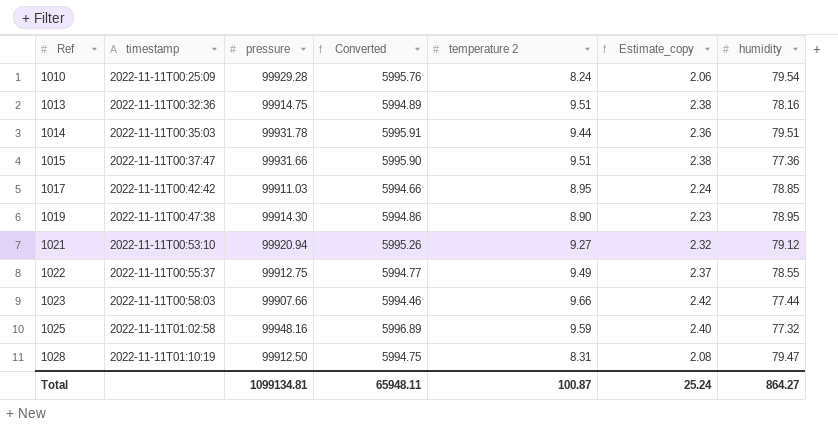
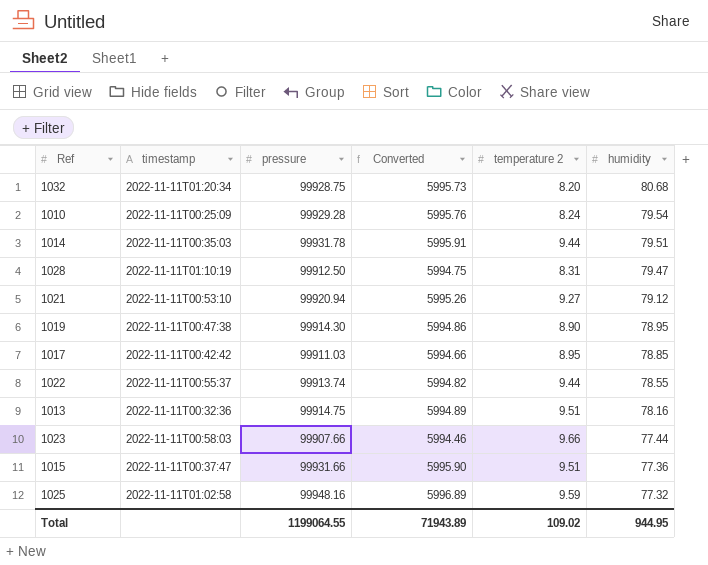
row order: Ref ascending -> humidity descending
column Estimate_copy | formula: [temperature 2] * 0.25 -> none
row 1032: none -> 2022-11-11T01:20:34 | 99928.75 | 5995.73 | 8.20 | 80.68
1022 | pressure: 99912.75 -> 99913.74
1022 | Converted: 5994.77 -> 5994.82
1022 | temperature 2: 9.49 -> 9.44
Total | pressure: 1099134.81 -> 1199064.55
Total | Converted: 65948.11 -> 71943.89
Total | temperature 2: 100.87 -> 109.02
Total | humidity: 864.27 -> 944.95

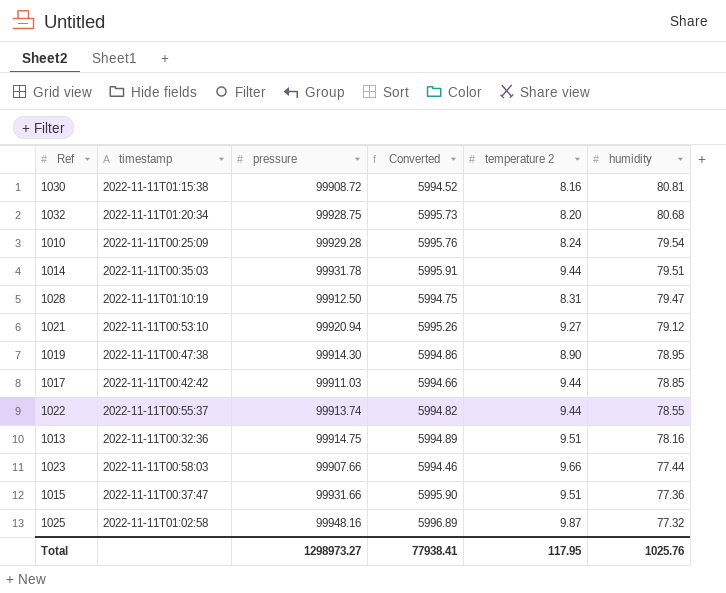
row 1030: none -> 2022-11-11T01:15:38 | 99908.72 | 5994.52 | 8.16 | 80.81
1017 | temperature 2: 8.95 -> 9.44
1025 | temperature 2: 9.59 -> 9.87
Total | pressure: 1199064.55 -> 1298973.27
Total | Converted: 71943.89 -> 77938.41
Total | temperature 2: 109.02 -> 117.95
Total | humidity: 944.95 -> 1025.76

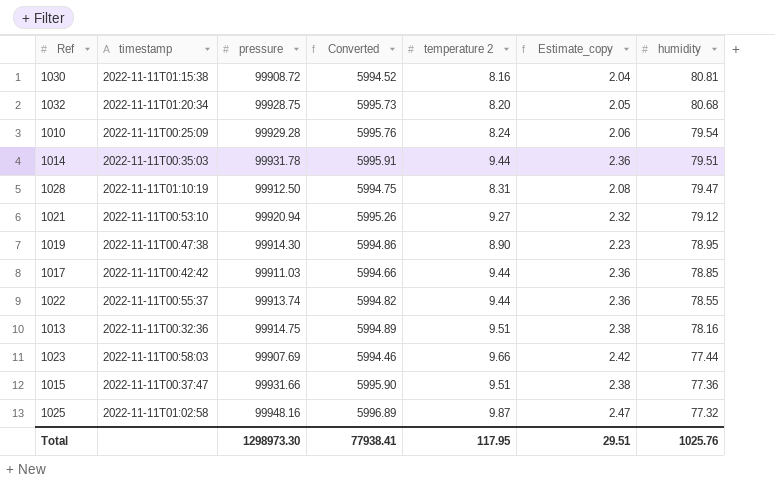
column Estimate_copy | formula: none -> [temperature 2] * 0.25
1023 | pressure: 99907.66 -> 99907.69
Total | pressure: 1298973.27 -> 1298973.30

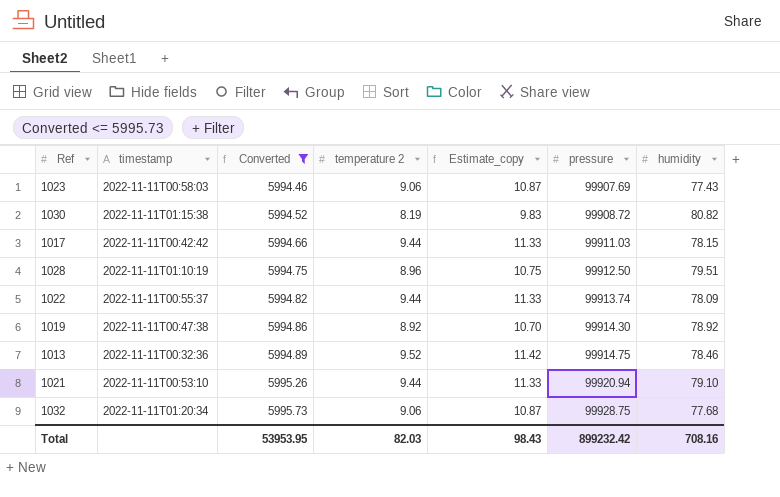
filter: none -> Converted <= 5995.73
row order: humidity descending -> Converted ascending
column Estimate_copy | formula: [temperature 2] * 0.25 -> [temperature 2] * 1.2
column pressure | position: 3 -> 6
1023 | temperature 2: 9.66 -> 9.06
1023 | humidity: 77.44 -> 77.43
1030 | temperature 2: 8.16 -> 8.19
1030 | humidity: 80.81 -> 80.82
1017 | humidity: 78.85 -> 78.15
1028 | temperature 2: 8.31 -> 8.96
1028 | humidity: 79.47 -> 79.51
1022 | humidity: 78.55 -> 78.09
1019 | temperature 2: 8.90 -> 8.92
1019 | humidity: 78.95 -> 78.92
1013 | temperature 2: 9.51 -> 9.52
1013 | humidity: 78.16 -> 78.46
1021 | temperature 2: 9.27 -> 9.44
1021 | humidity: 79.12 -> 79.10
1032 | temperature 2: 8.20 -> 9.06
1032 | humidity: 80.68 -> 77.68
Total | Converted: 77938.41 -> 53953.95
Total | temperature 2: 117.95 -> 82.03
Total | Estimate_copy: 29.51 -> 98.43
Total | pressure: 1298973.30 -> 899232.42
Total | humidity: 1025.76 -> 708.16

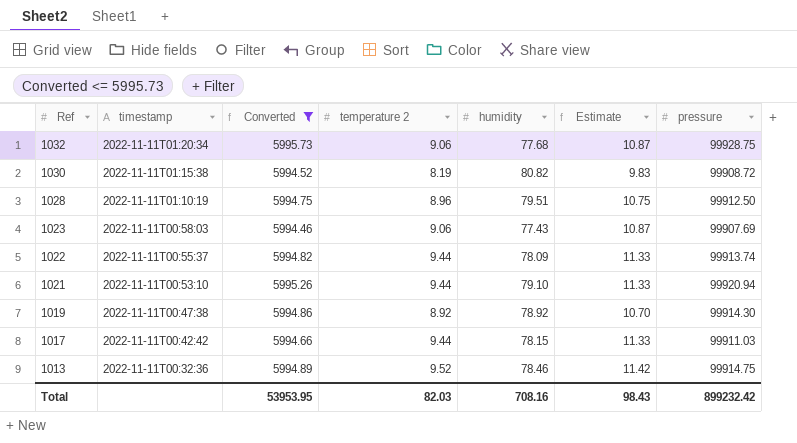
row order: Converted ascending -> Ref descending
column humidity | position: 7 -> 5
column name: Estimate_copy -> Estimate

